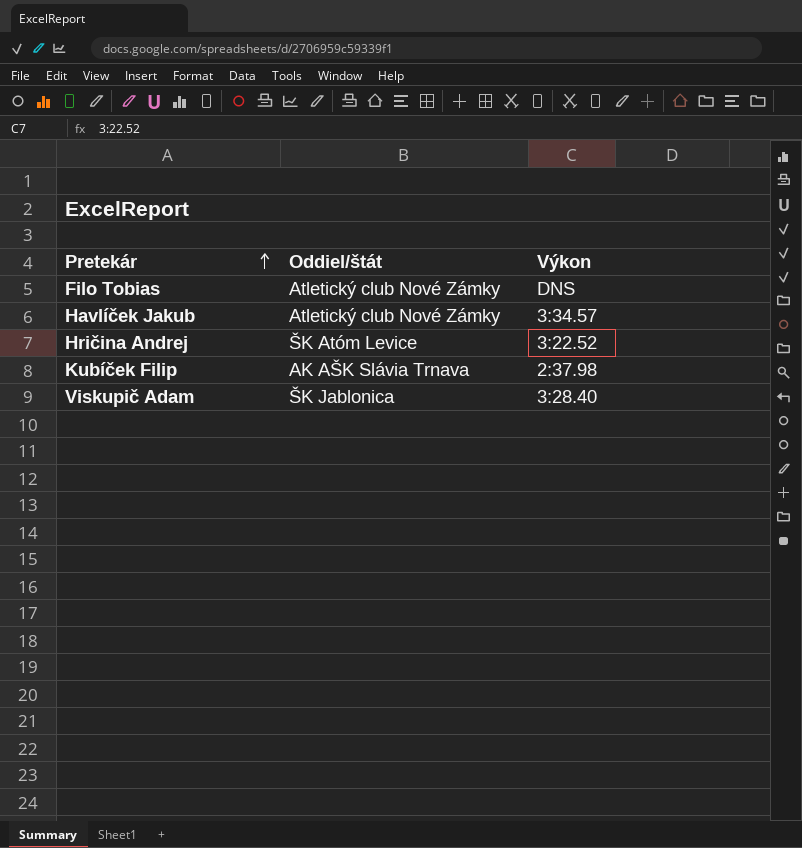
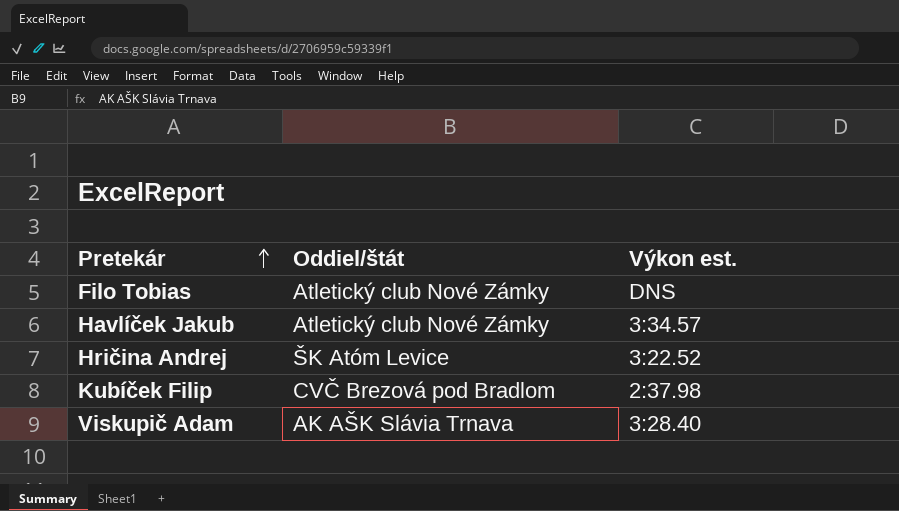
column name: Výkon -> Výkon est.
Kubíček Filip | Oddiel/štát: AK AŠK Slávia Trnava -> CVČ Brezová pod Bradlom
Viskupič Adam | Oddiel/štát: ŠK Jablonica -> AK AŠK Slávia Trnava

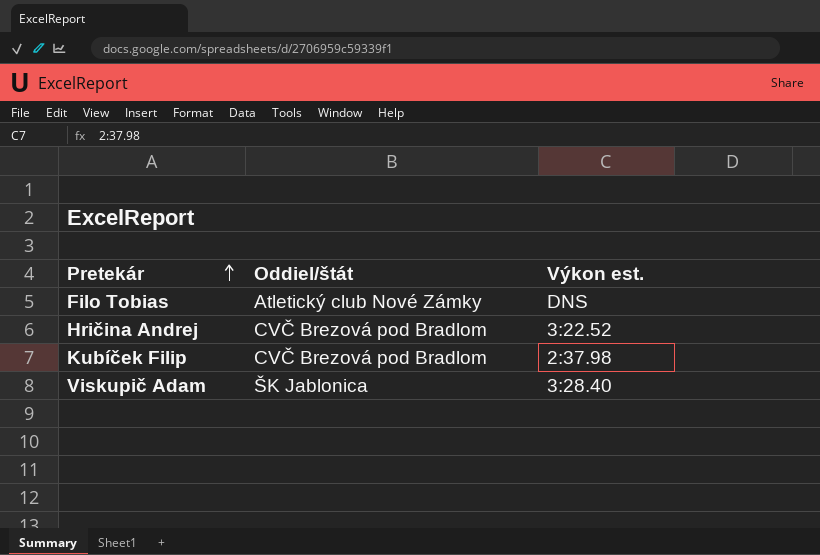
row Havlíček Jakub: Atletický club Nové Zámky | 3:34.57 -> none
Hričina Andrej | Oddiel/štát: ŠK Atóm Levice -> CVČ Brezová pod Bradlom
Viskupič Adam | Oddiel/štát: AK AŠK Slávia Trnava -> ŠK Jablonica

